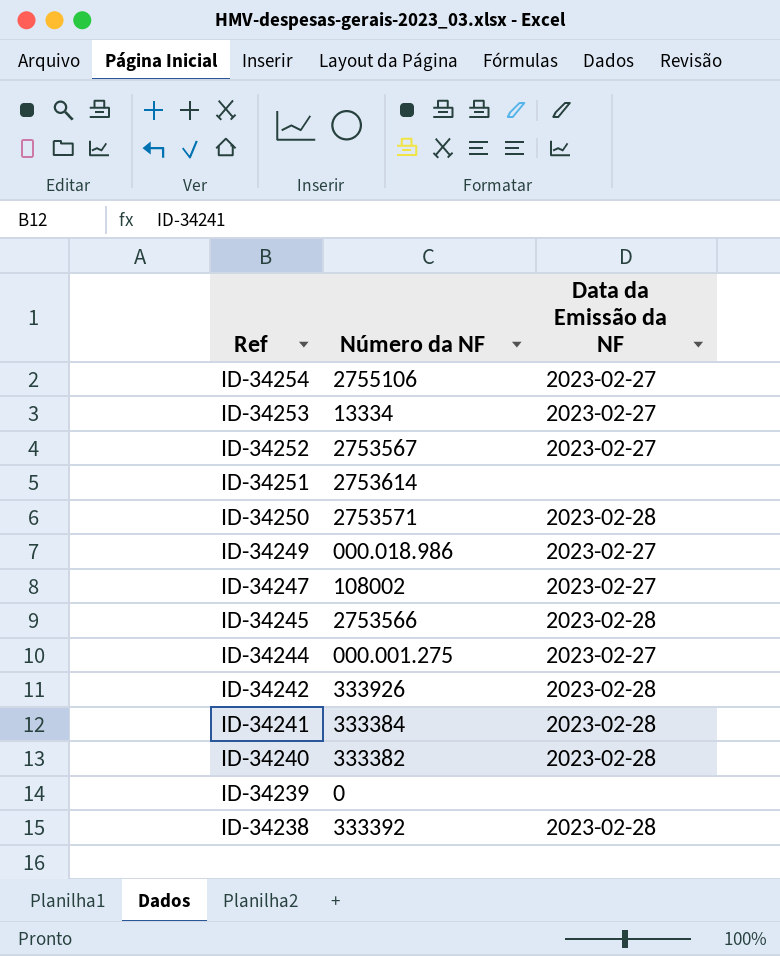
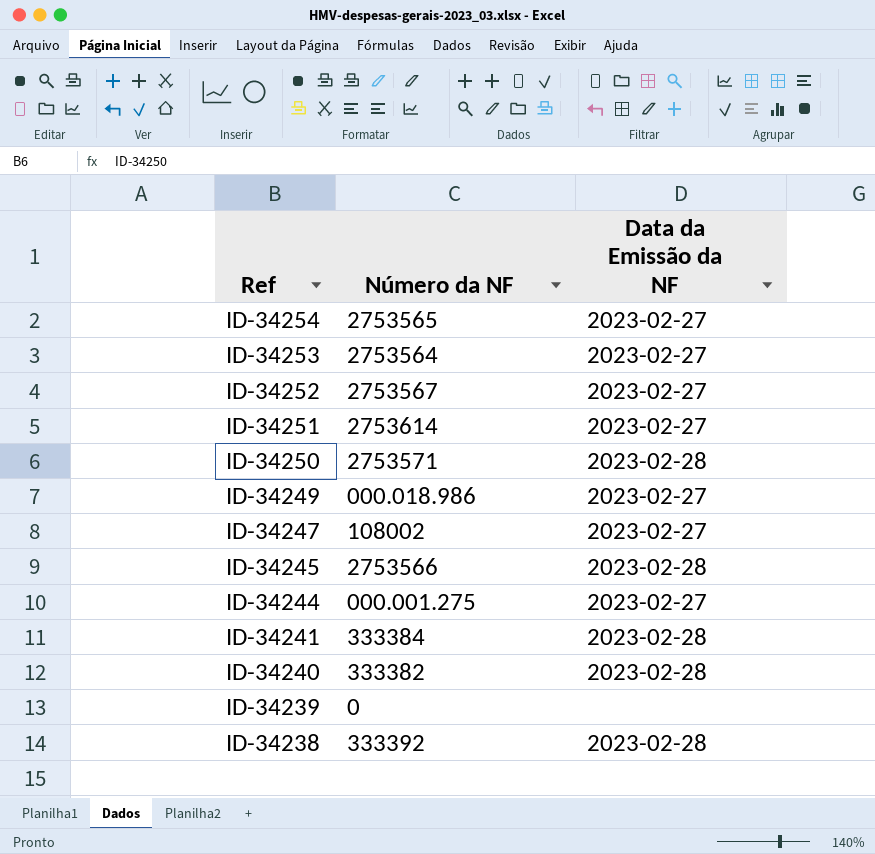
row ID-34242: 333926 | 2023-02-28 -> none
ID-34254 | Número da NF: 2755106 -> 2753565
ID-34253 | Número da NF: 13334 -> 2753564
ID-34251 | Data da Emissão da NF: none -> 2023-02-27

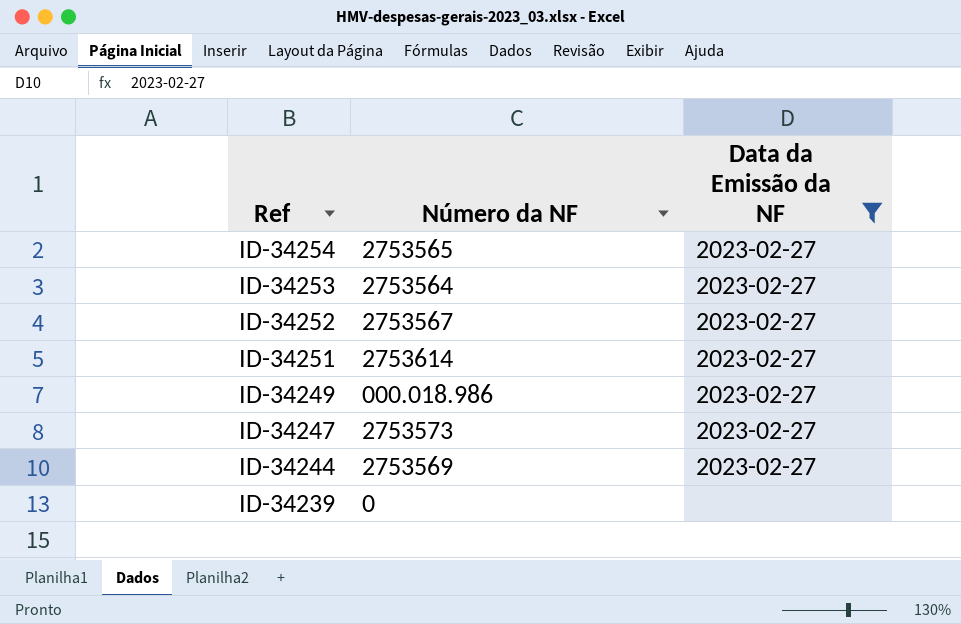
filter: none -> Data da Emissão da NF != 2023-02-28
ID-34247 | Número da NF: 108002 -> 2753573
ID-34244 | Número da NF: 000.001.275 -> 2753569

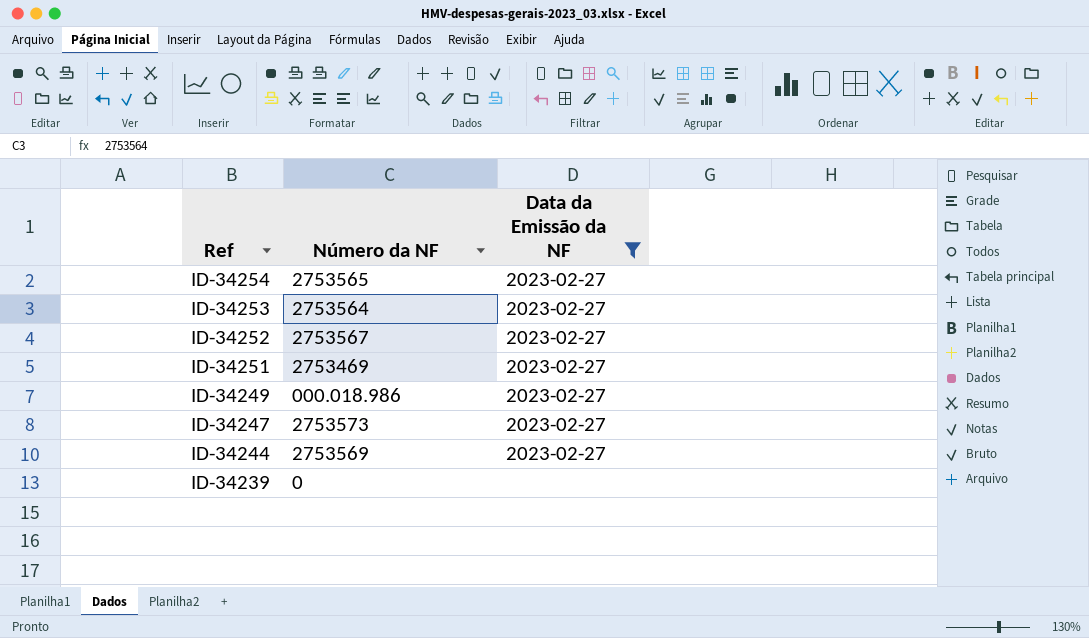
ID-34251 | Número da NF: 2753614 -> 2753469

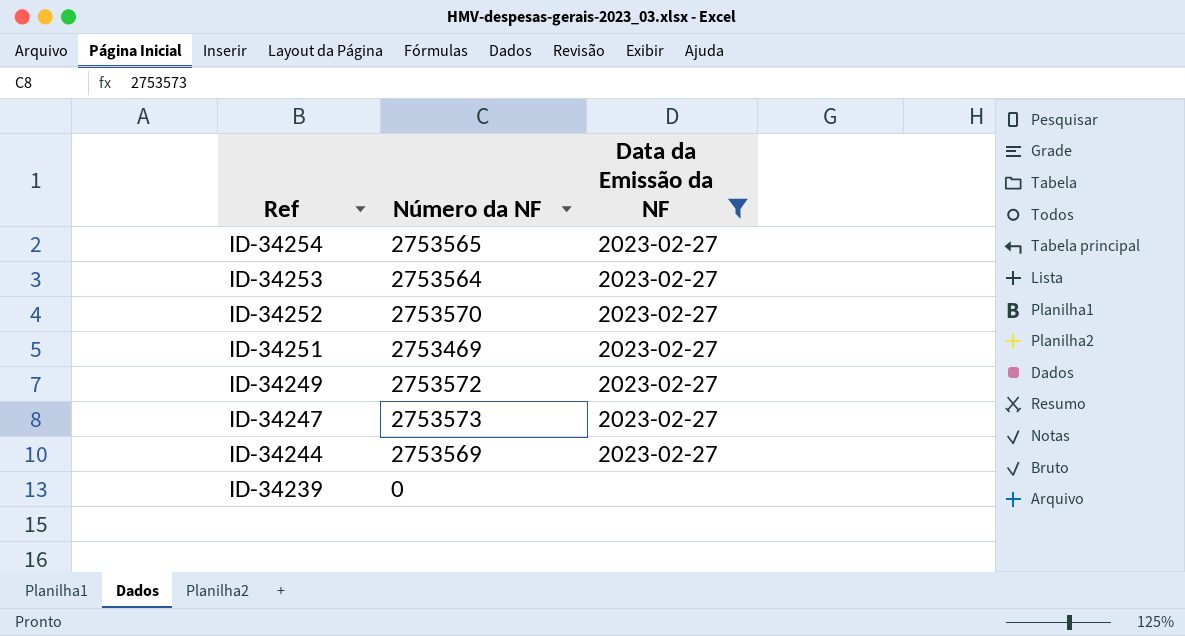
ID-34252 | Número da NF: 2753567 -> 2753570
ID-34249 | Número da NF: 000.018.986 -> 2753572

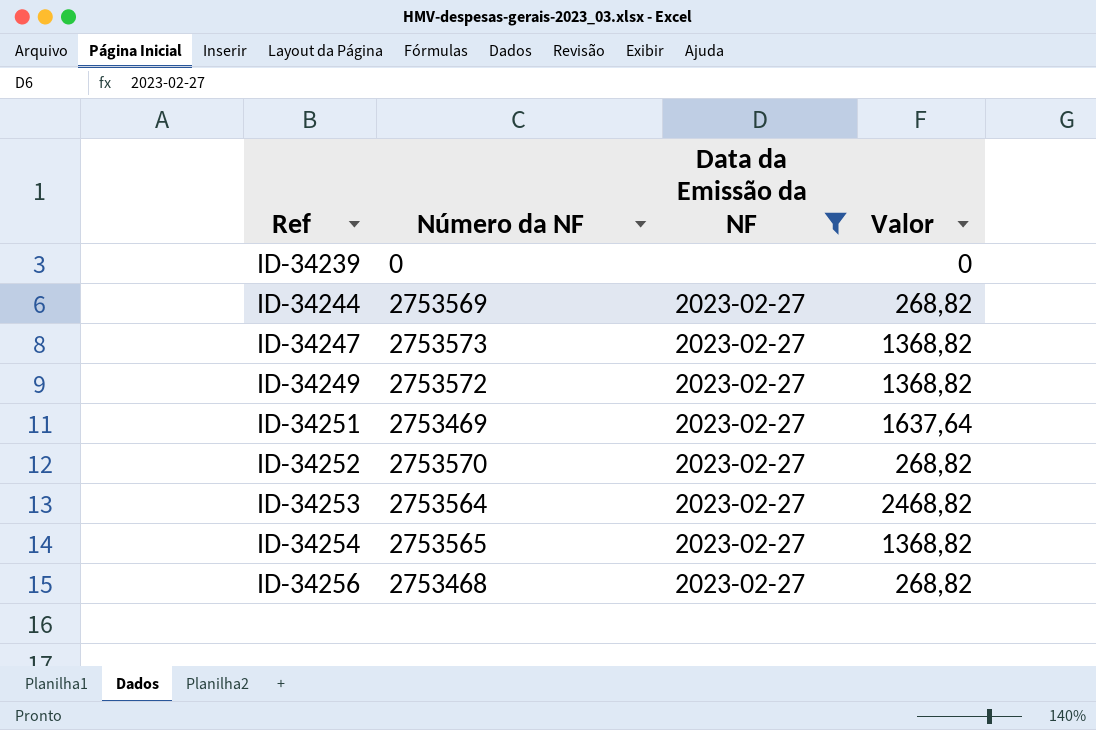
row order: Ref descending -> Ref ascending
column Valor | position: none -> 4
row ID-34256: none -> 2753468 | 2023-02-27 | 268,82

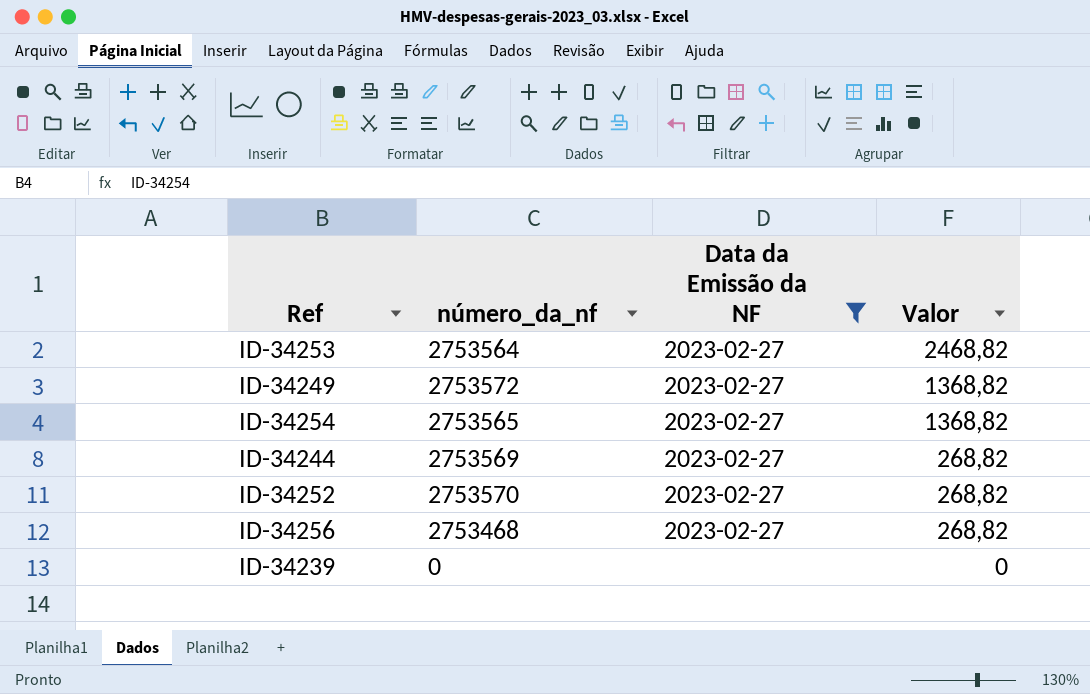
row order: Ref ascending -> Valor descending
column name: Número da NF -> número_da_nf
row ID-34247: 2753573 | 2023-02-27 | 1368,82 -> none
row ID-34251: 2753469 | 2023-02-27 | 1637,64 -> none

